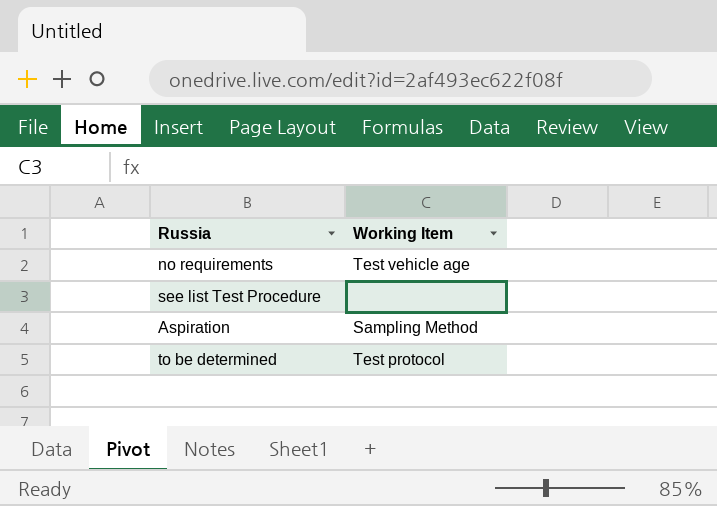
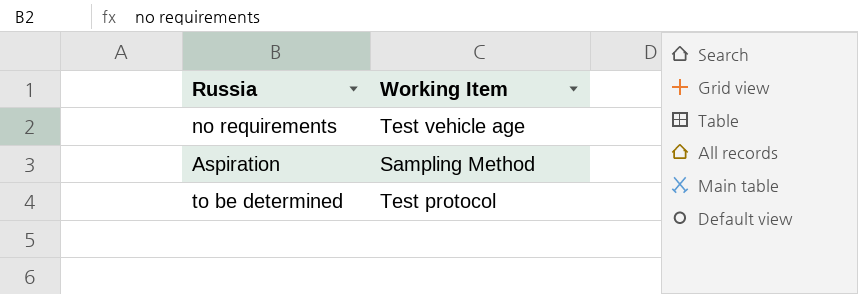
row see list Test Procedure: none -> none

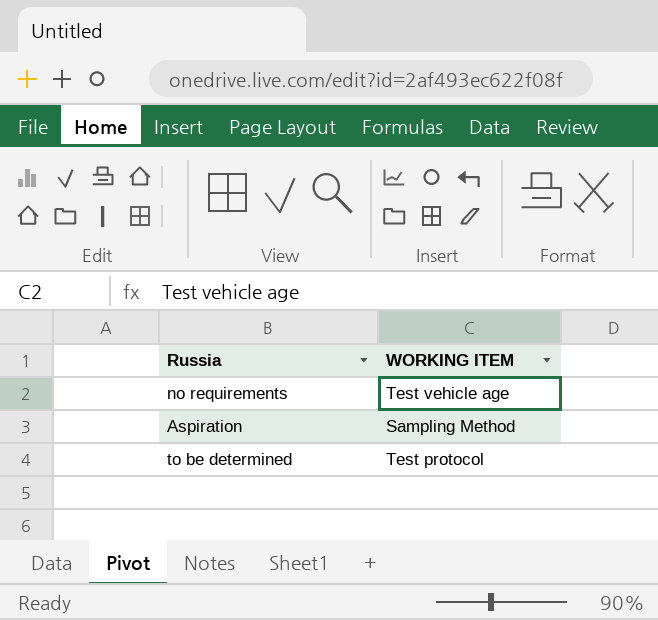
column name: Working Item -> WORKING ITEM

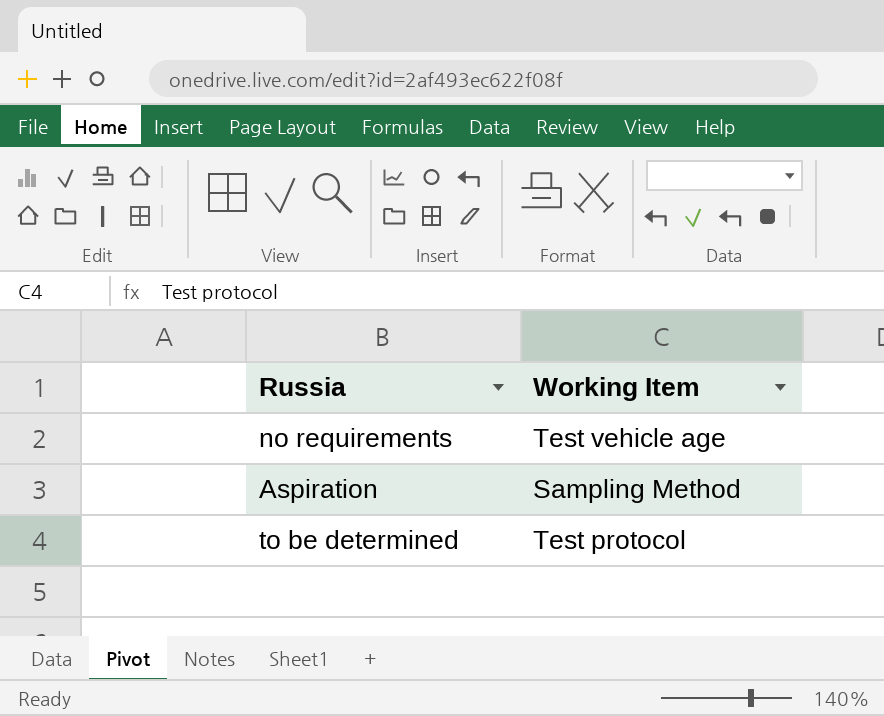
column name: WORKING ITEM -> Working Item

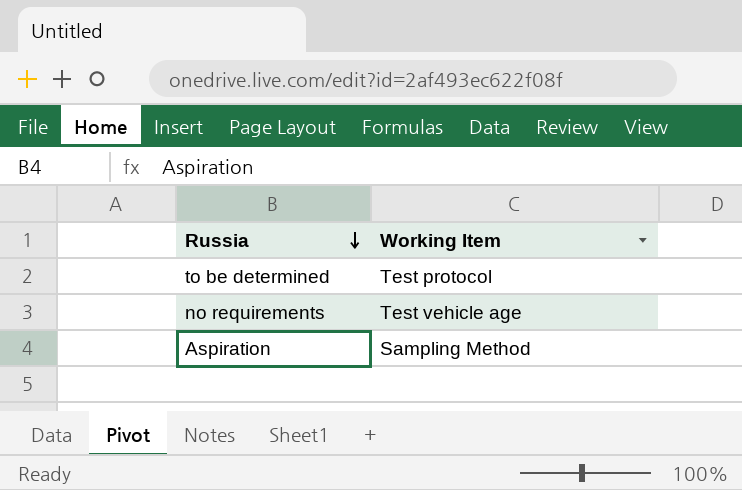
row order: none -> Russia descending

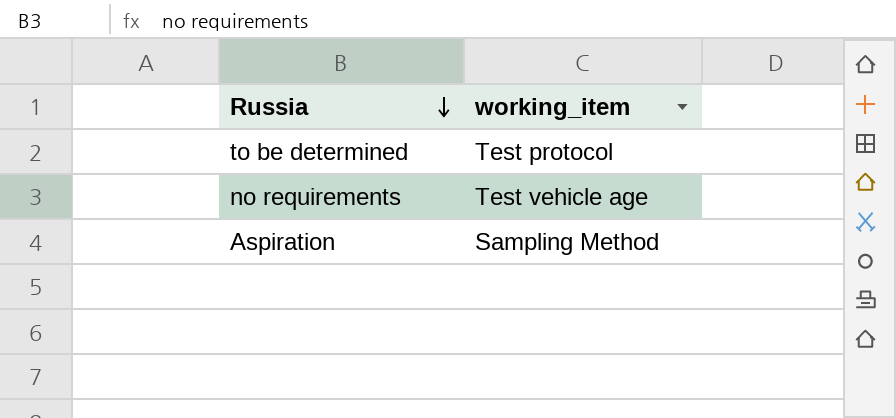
column name: Working Item -> working_item

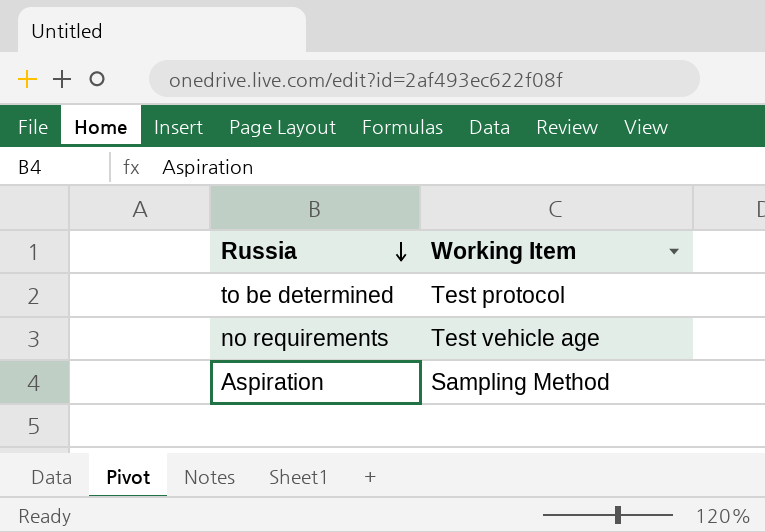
column name: working_item -> Working Item

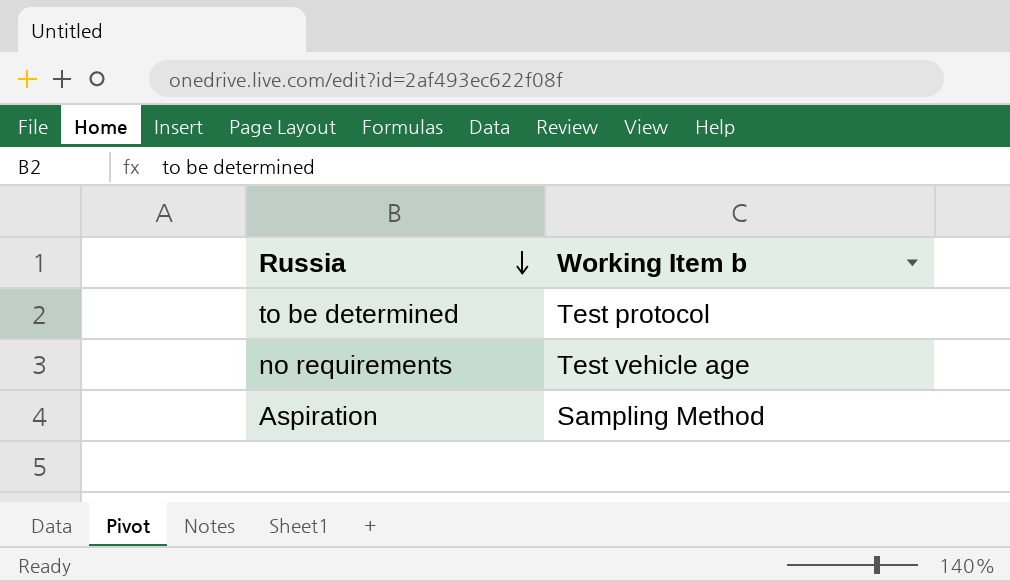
column name: Working Item -> Working Item b

